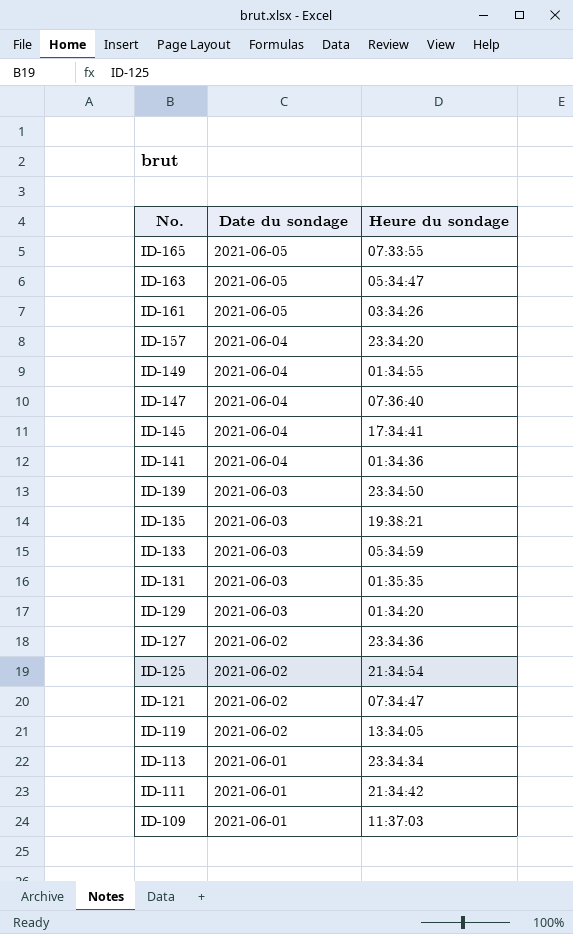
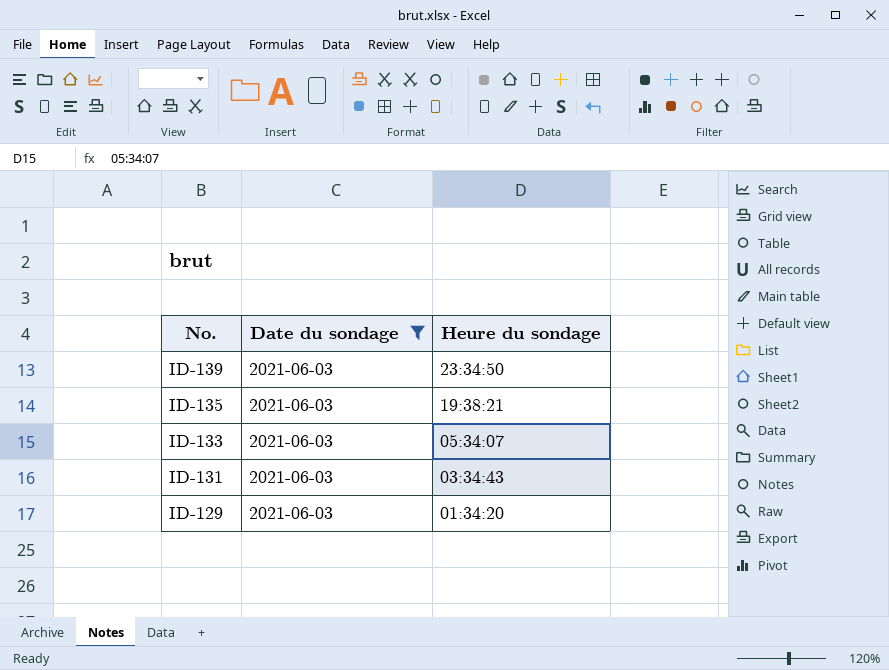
filter: none -> Date du sondage = 2021-06-03
ID-133 | Heure du sondage: 05:34:59 -> 05:34:07
ID-131 | Heure du sondage: 01:35:35 -> 03:34:43

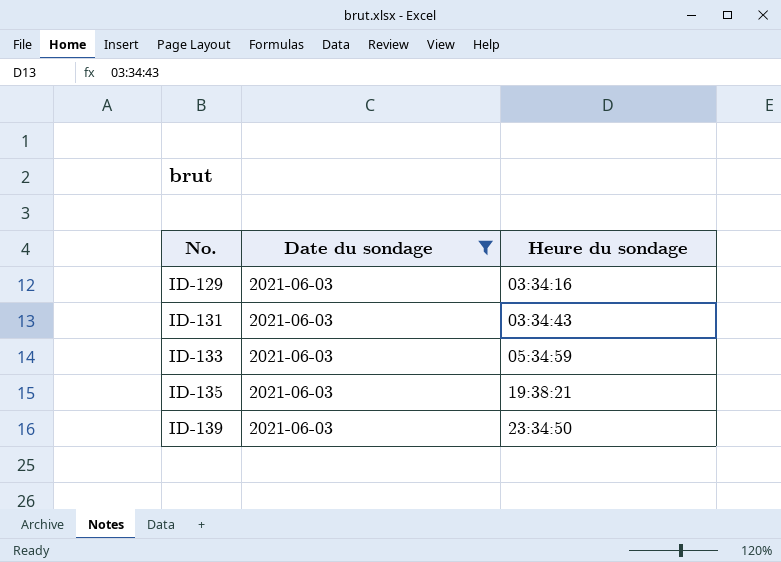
row order: No. descending -> No. ascending
ID-129 | Heure du sondage: 01:34:20 -> 03:34:16
ID-133 | Heure du sondage: 05:34:07 -> 05:34:59

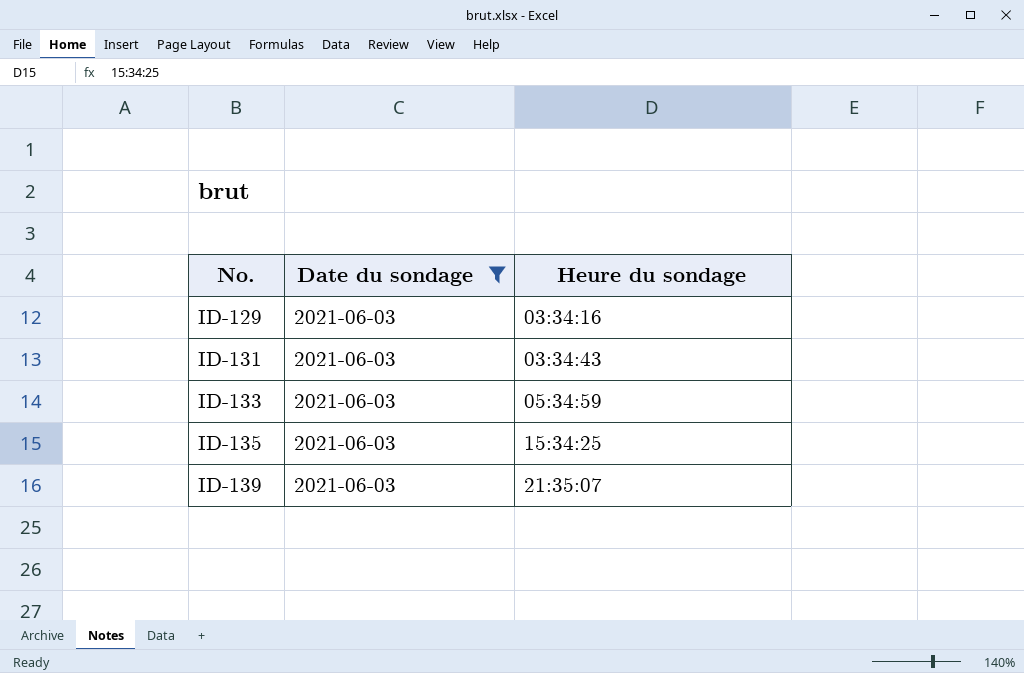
ID-135 | Heure du sondage: 19:38:21 -> 15:34:25
ID-139 | Heure du sondage: 23:34:50 -> 21:35:07

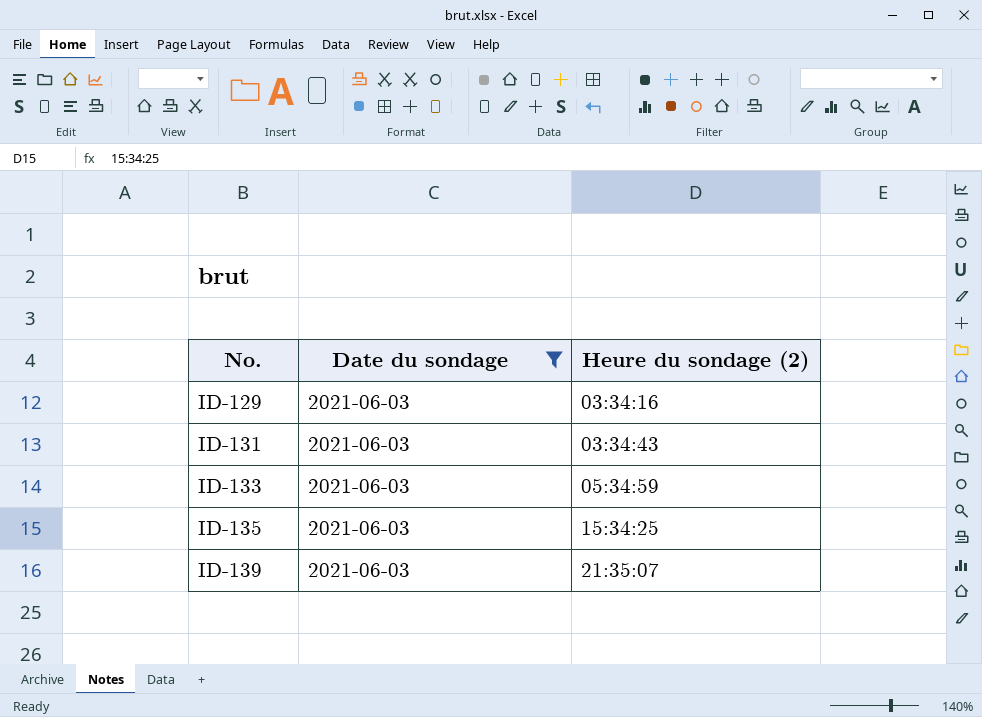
column name: Heure du sondage -> Heure du sondage (2)

